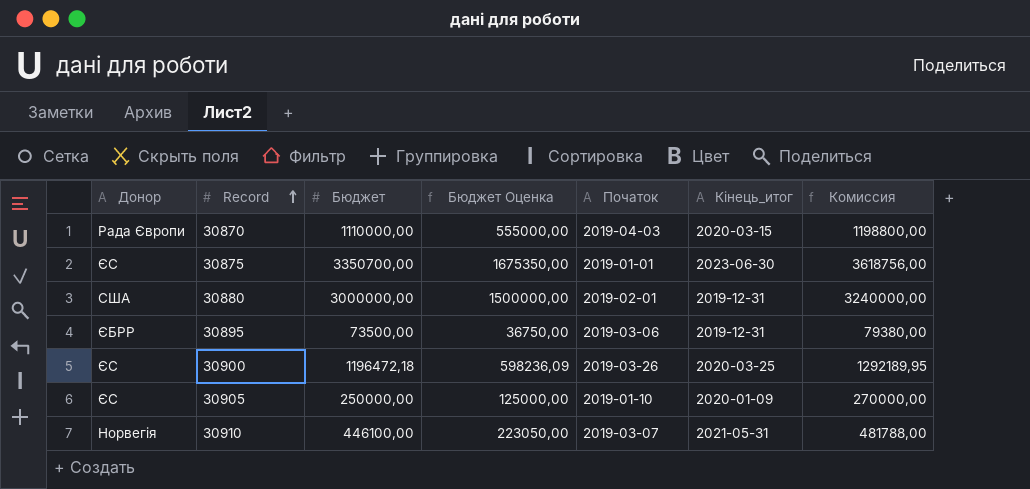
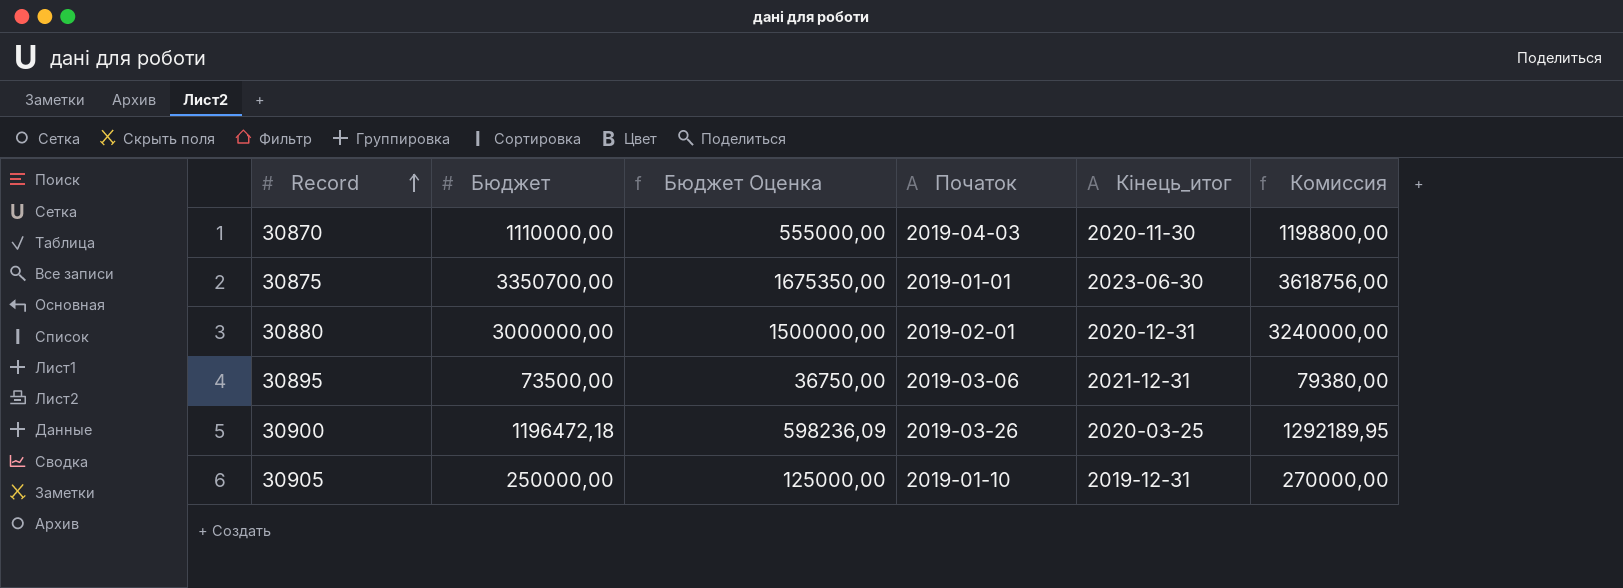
column Донор | position: 1 -> none
row 30910: Норвегія | 446100,00 | 223050,00 | 2019-03-07 | 2021-05-31 | 481788,00 -> none
30870 | Кінець_итог: 2020-03-15 -> 2020-11-30
30880 | Кінець_итог: 2019-12-31 -> 2020-12-31
30895 | Кінець_итог: 2019-12-31 -> 2021-12-31
30905 | Кінець_итог: 2020-01-09 -> 2019-12-31

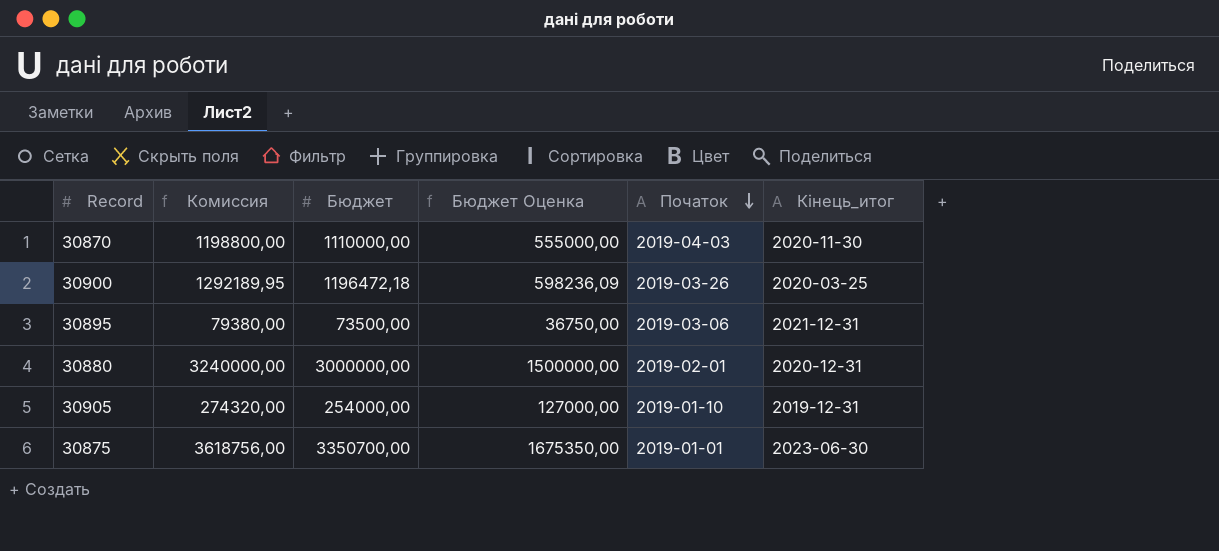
row order: Record ascending -> Початок descending
column Комиссия | position: 6 -> 2
30905 | Комиссия: 270000,00 -> 274320,00
30905 | Бюджет: 250000,00 -> 254000,00
30905 | Бюджет Оценка: 125000,00 -> 127000,00

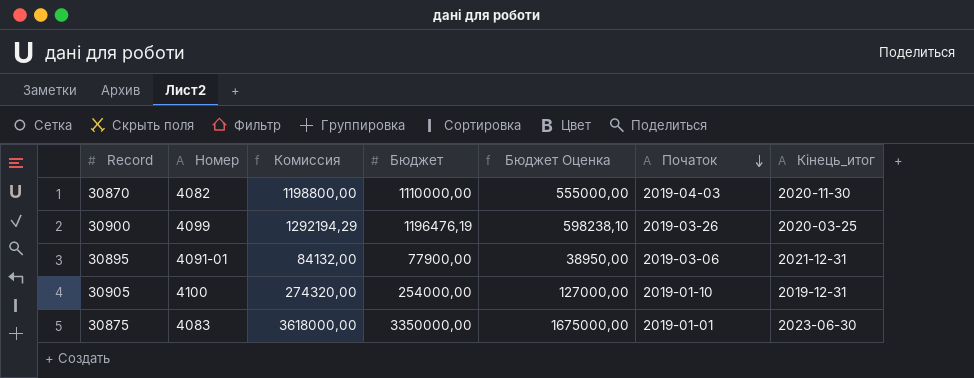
column Номер | position: none -> 2
row 30880: 3240000,00 | 3000000,00 | 1500000,00 | 2019-02-01 | 2020-12-31 -> none
30900 | Комиссия: 1292189,95 -> 1292194,29
30900 | Бюджет: 1196472,18 -> 1196476,19
30900 | Бюджет Оценка: 598236,09 -> 598238,10
30895 | Комиссия: 79380,00 -> 84132,00
30895 | Бюджет: 73500,00 -> 77900,00
30895 | Бюджет Оценка: 36750,00 -> 38950,00
30875 | Комиссия: 3618756,00 -> 3618000,00
30875 | Бюджет: 3350700,00 -> 3350000,00
30875 | Бюджет Оценка: 1675350,00 -> 1675000,00

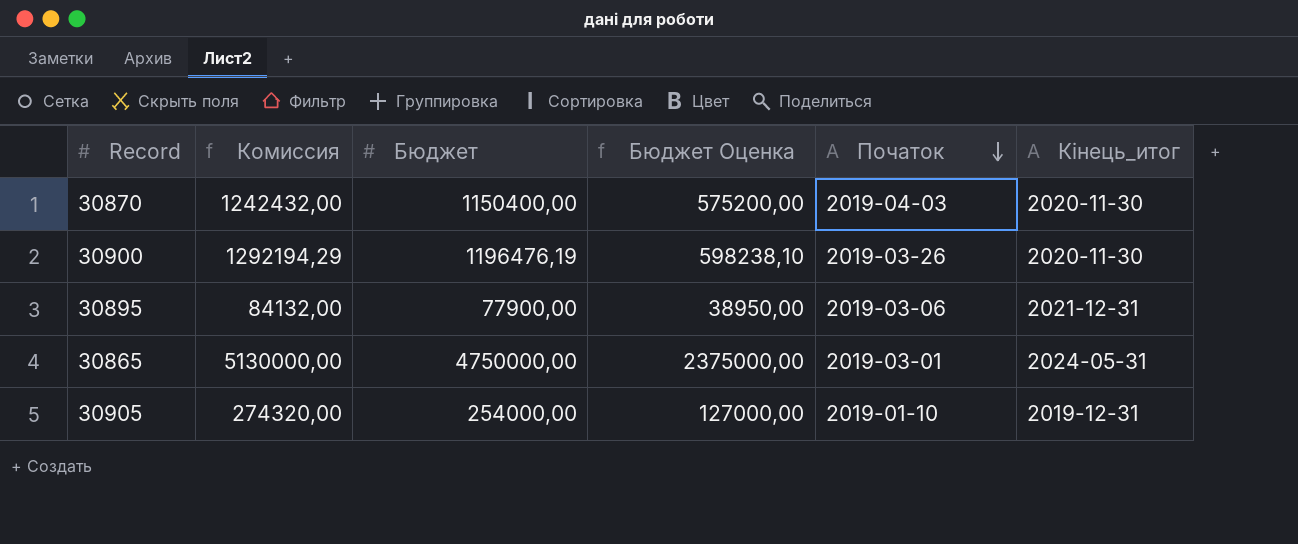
column Номер | position: 2 -> none
row 30875: 4083 | 3618000,00 | 3350000,00 | 1675000,00 | 2019-01-01 | 2023-06-30 -> none
30870 | Комиссия: 1198800,00 -> 1242432,00
30870 | Бюджет: 1110000,00 -> 1150400,00
30870 | Бюджет Оценка: 555000,00 -> 575200,00
30900 | Кінець_итог: 2020-03-25 -> 2020-11-30
row 30865: none -> 5130000,00 | 4750000,00 | 2375000,00 | 2019-03-01 | 2024-05-31

